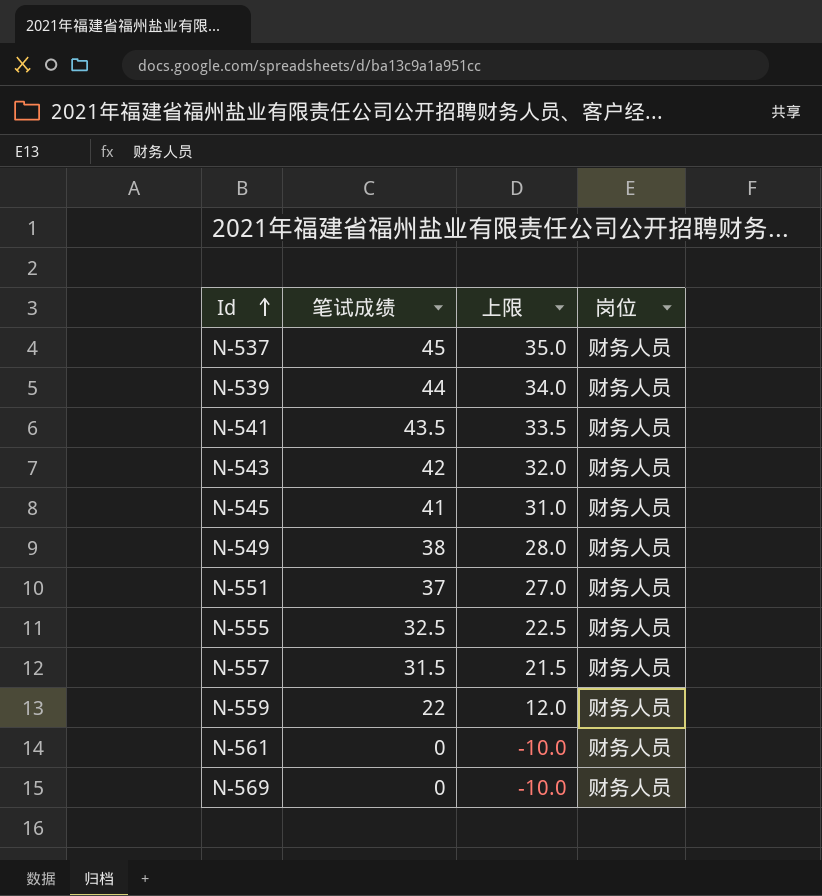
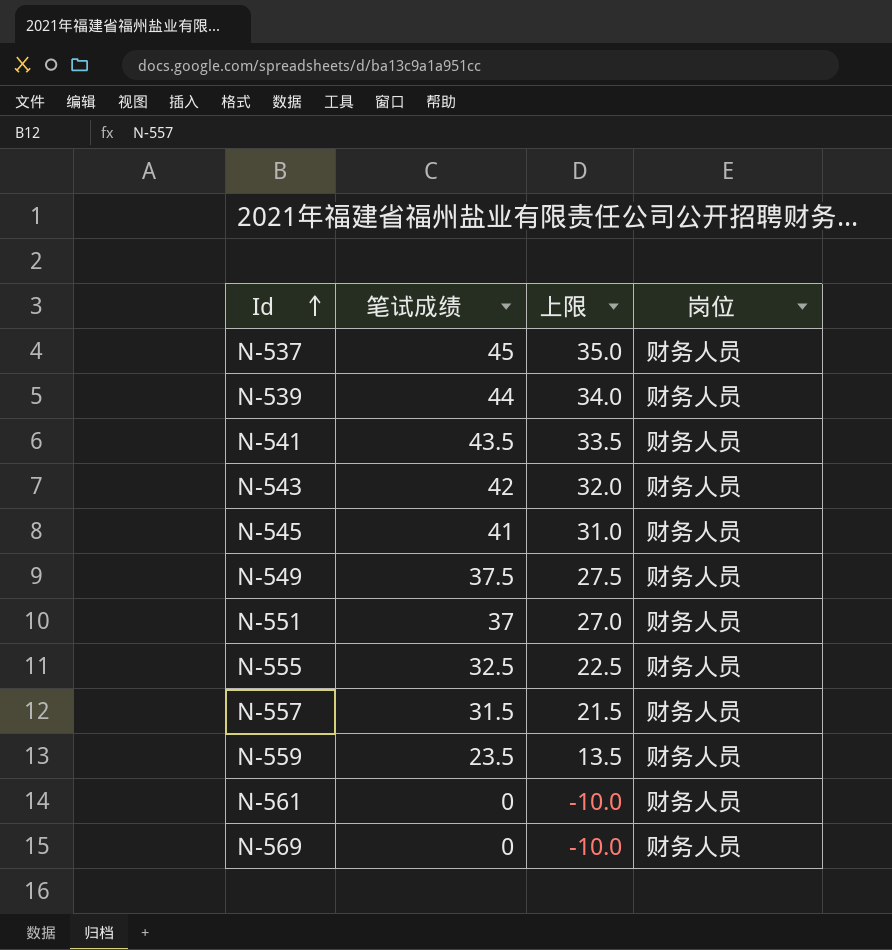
N-549 | 笔试成绩: 38 -> 37.5
N-549 | 上限: 28.0 -> 27.5
N-559 | 笔试成绩: 22 -> 23.5
N-559 | 上限: 12.0 -> 13.5

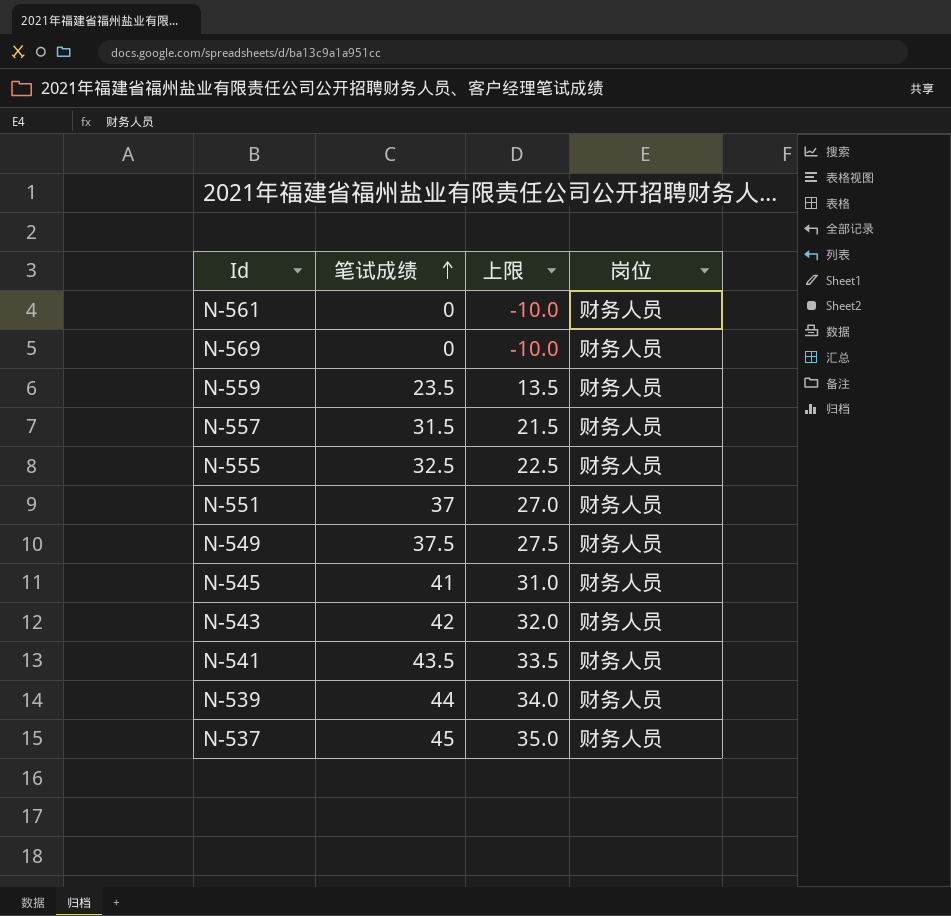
row order: Id ascending -> 笔试成绩 ascending

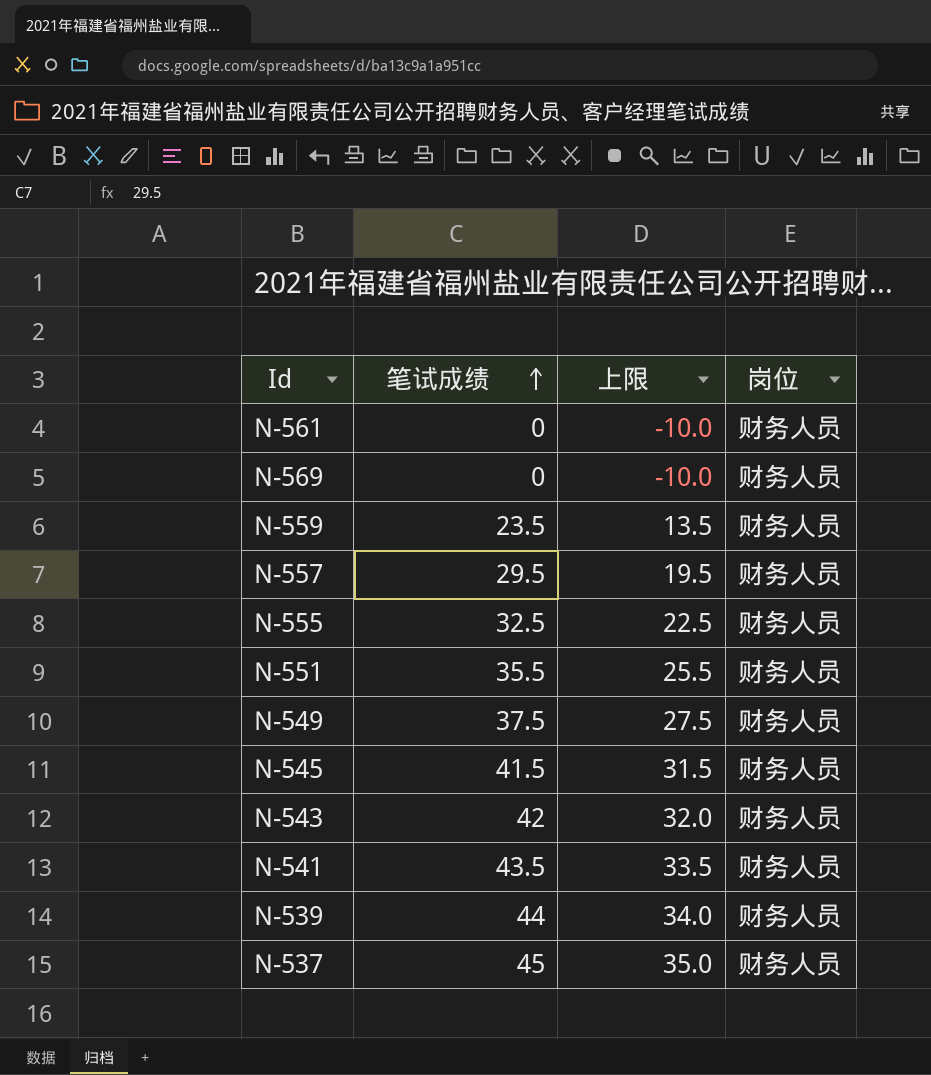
N-557 | 笔试成绩: 31.5 -> 29.5
N-557 | 上限: 21.5 -> 19.5
N-551 | 笔试成绩: 37 -> 35.5
N-551 | 上限: 27.0 -> 25.5
N-545 | 笔试成绩: 41 -> 41.5
N-545 | 上限: 31.0 -> 31.5

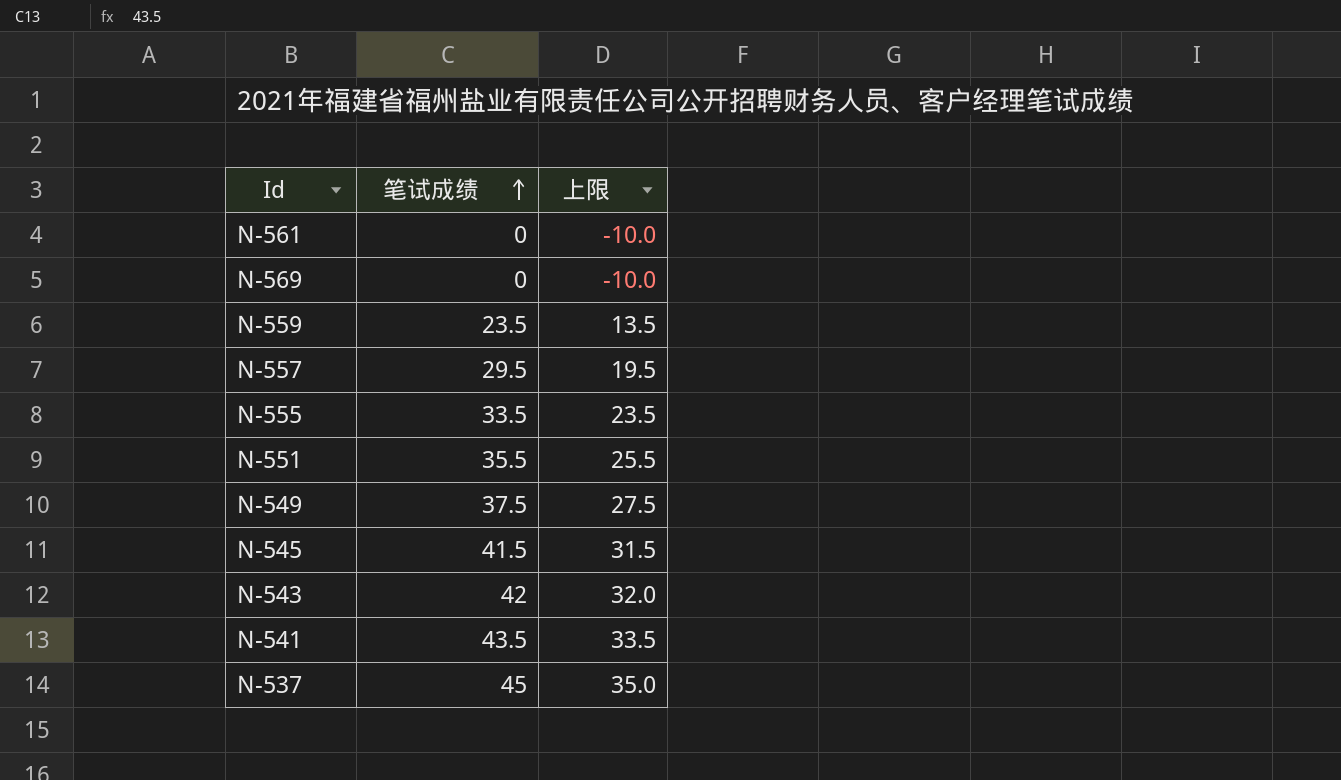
column 岗位 | position: 4 -> none
row N-539: 44 | 34.0 | 财务人员 -> none
N-555 | 笔试成绩: 32.5 -> 33.5
N-555 | 上限: 22.5 -> 23.5

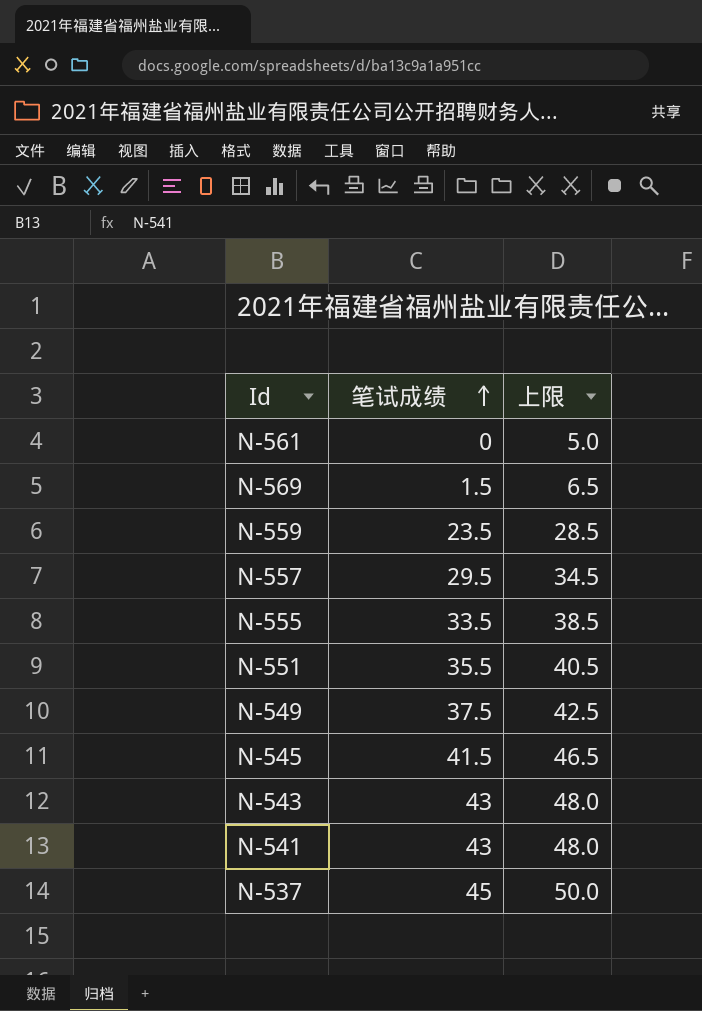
column 上限 | formula: [笔试成绩] - 10 -> [笔试成绩] + 5
N-569 | 笔试成绩: 0 -> 1.5
N-543 | 笔试成绩: 42 -> 43
N-541 | 笔试成绩: 43.5 -> 43

